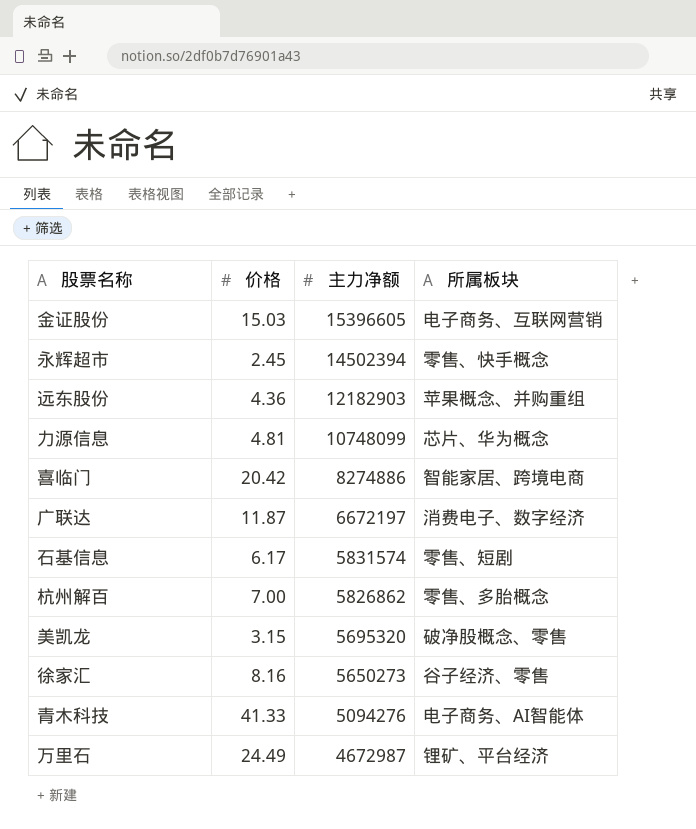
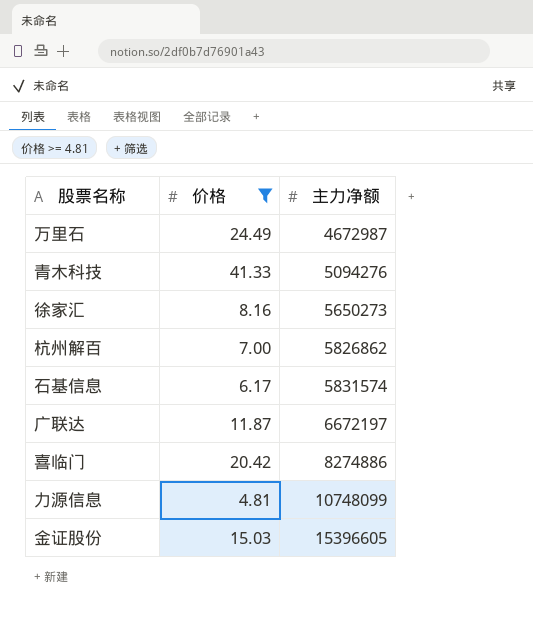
filter: none -> 价格 >= 4.81
row order: 主力净额 descending -> 主力净额 ascending
column 所属板块 | position: 4 -> none

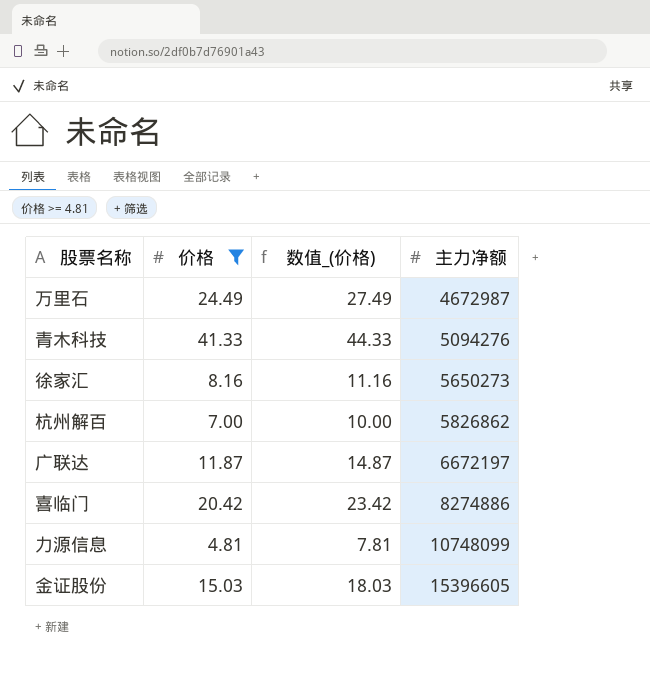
column 数值_(价格) | formula: none -> [价格] + 3
row 石基信息: 6.17 | 5831574 -> none

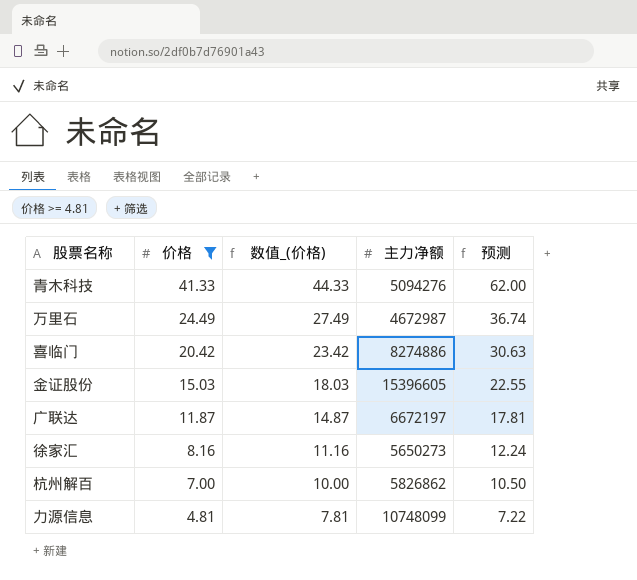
row order: 主力净额 ascending -> 价格 descending
column 预测 | formula: none -> [价格] * 1.5

